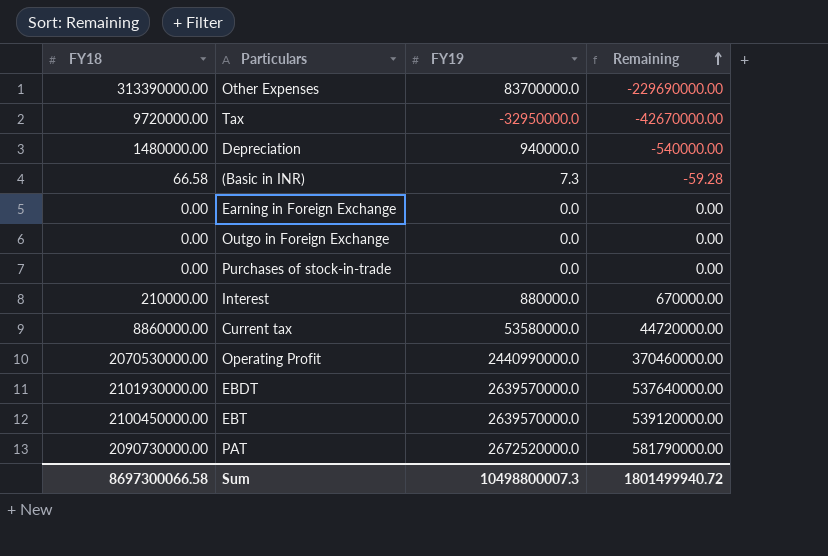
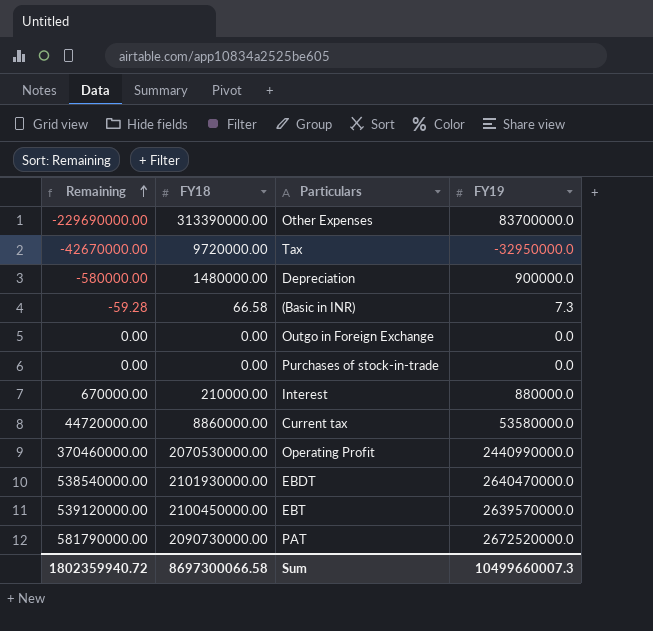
column Remaining | position: 4 -> 1
row Earning in Foreign Exchange: 0.00 | 0.0 | 0.00 -> none
Depreciation | Remaining: -540000.00 -> -580000.00
Depreciation | FY19: 940000.0 -> 900000.0
EBDT | Remaining: 537640000.00 -> 538540000.00
EBDT | FY19: 2639570000.0 -> 2640470000.0
Sum | Remaining: 1801499940.72 -> 1802359940.72
Sum | FY19: 10498800007.3 -> 10499660007.3

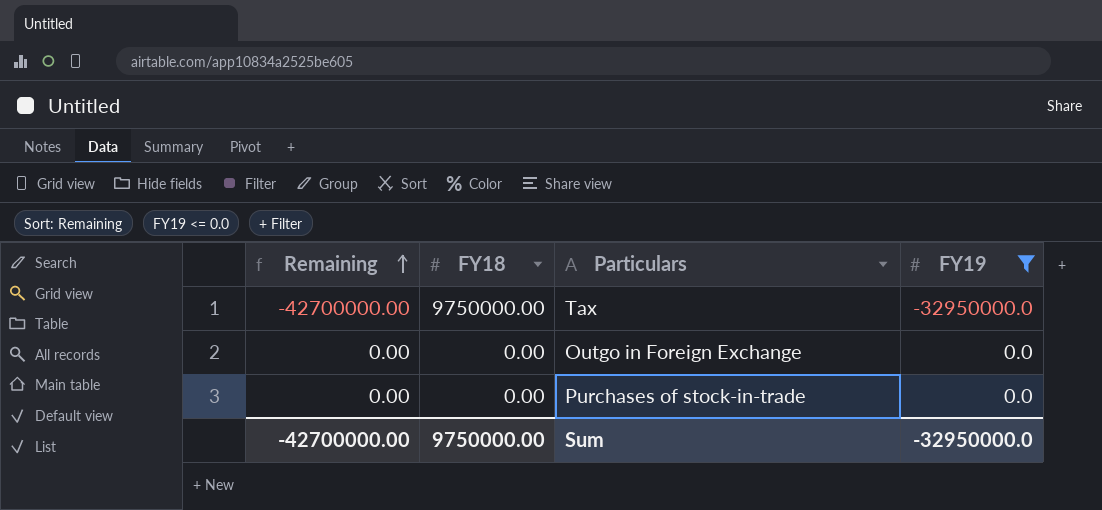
filter: none -> FY19 <= 0.0
Tax | Remaining: -42670000.00 -> -42700000.00
Tax | FY18: 9720000.00 -> 9750000.00
Sum | Remaining: 1802359940.72 -> -42700000.00
Sum | FY18: 8697300066.58 -> 9750000.00
Sum | FY19: 10499660007.3 -> -32950000.0

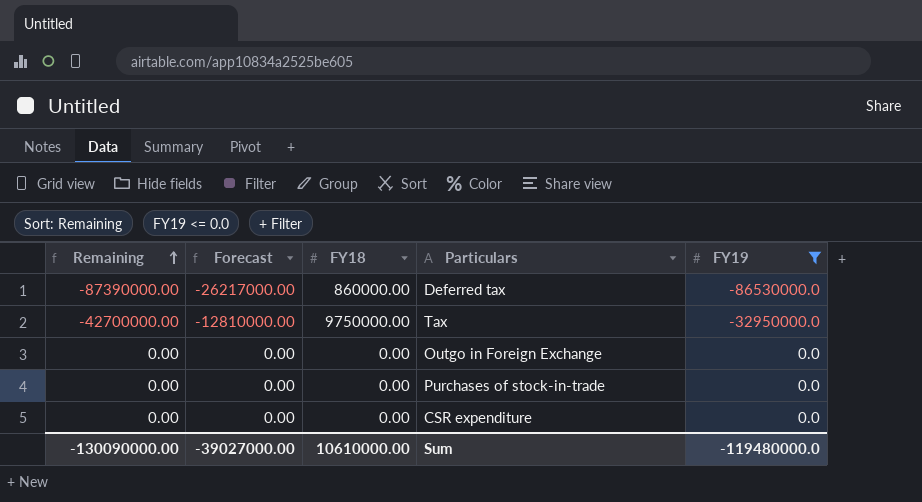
column Forecast | formula: none -> [Remaining] * 0.3
row Deferred tax: none -> -87390000.00 | -26217000.00 | 860000.00 | -86530000.0
row CSR expenditure: none -> 0.00 | 0.00 | 0.00 | 0.0
Sum | Remaining: -42700000.00 -> -130090000.00
Sum | FY18: 9750000.00 -> 10610000.00
Sum | FY19: -32950000.0 -> -119480000.0

